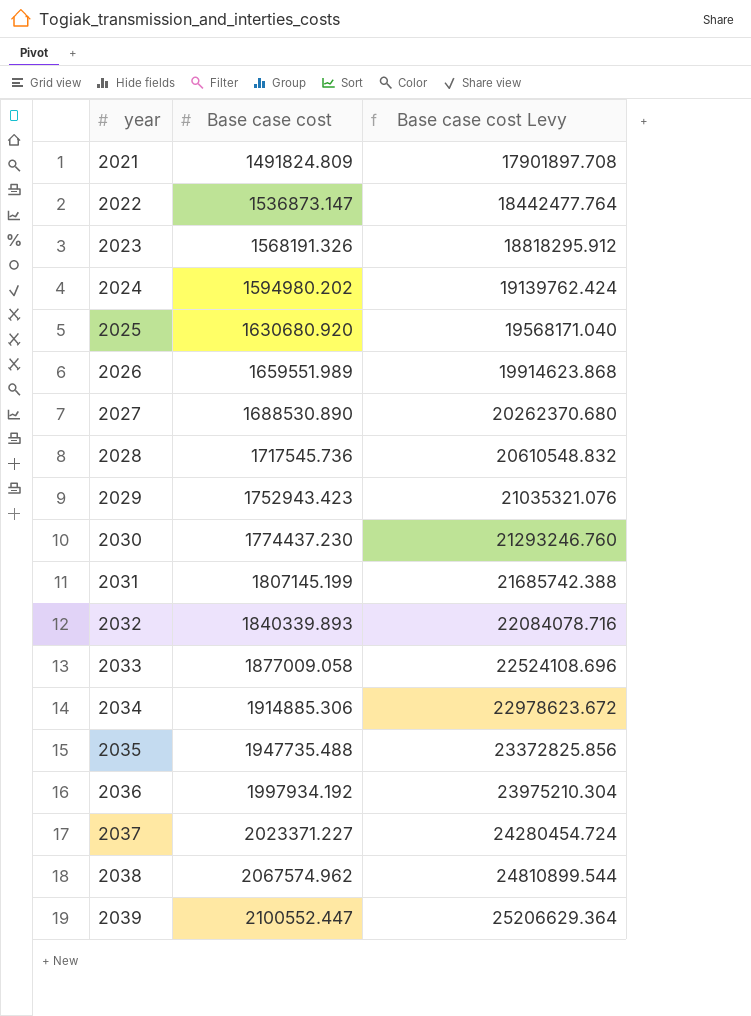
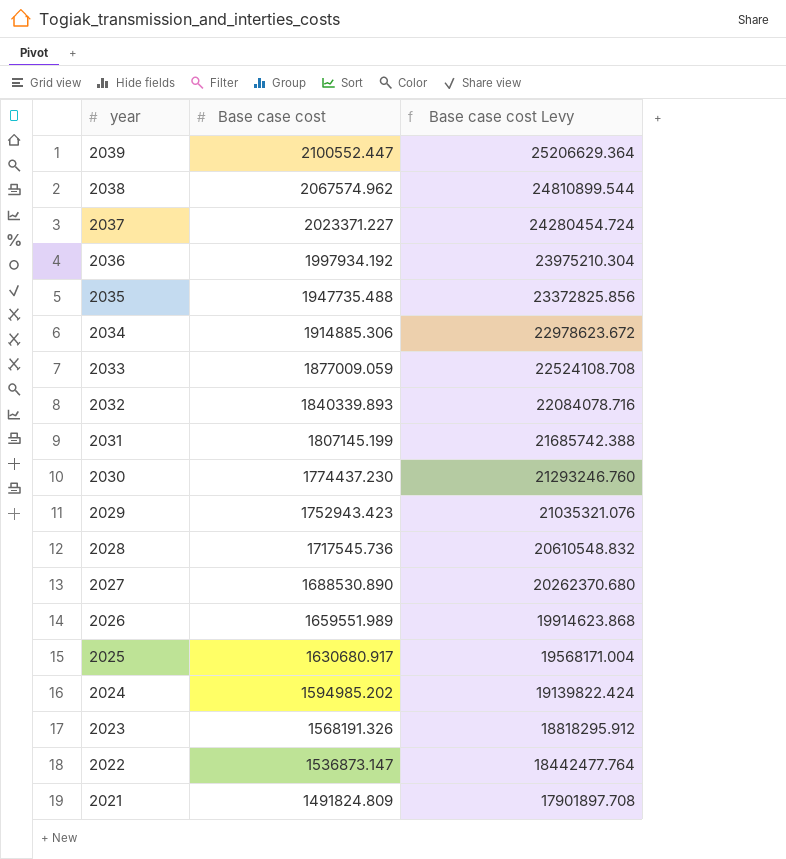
row order: year ascending -> year descending
2033 | Base case cost: 1877009.058 -> 1877009.059
2033 | Base case cost Levy: 22524108.696 -> 22524108.708
2025 | Base case cost: 1630680.920 -> 1630680.917
2025 | Base case cost Levy: 19568171.040 -> 19568171.004
2024 | Base case cost: 1594980.202 -> 1594985.202
2024 | Base case cost Levy: 19139762.424 -> 19139822.424

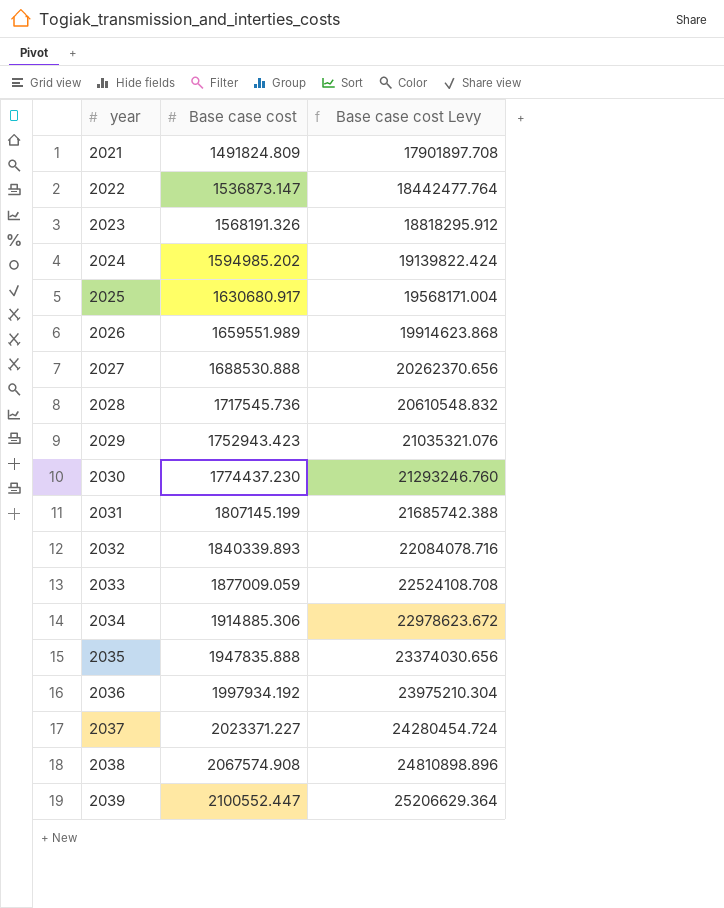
row order: year descending -> year ascending
2027 | Base case cost: 1688530.890 -> 1688530.888
2027 | Base case cost Levy: 20262370.680 -> 20262370.656
2035 | Base case cost: 1947735.488 -> 1947835.888
2035 | Base case cost Levy: 23372825.856 -> 23374030.656
2038 | Base case cost: 2067574.962 -> 2067574.908
2038 | Base case cost Levy: 24810899.544 -> 24810898.896

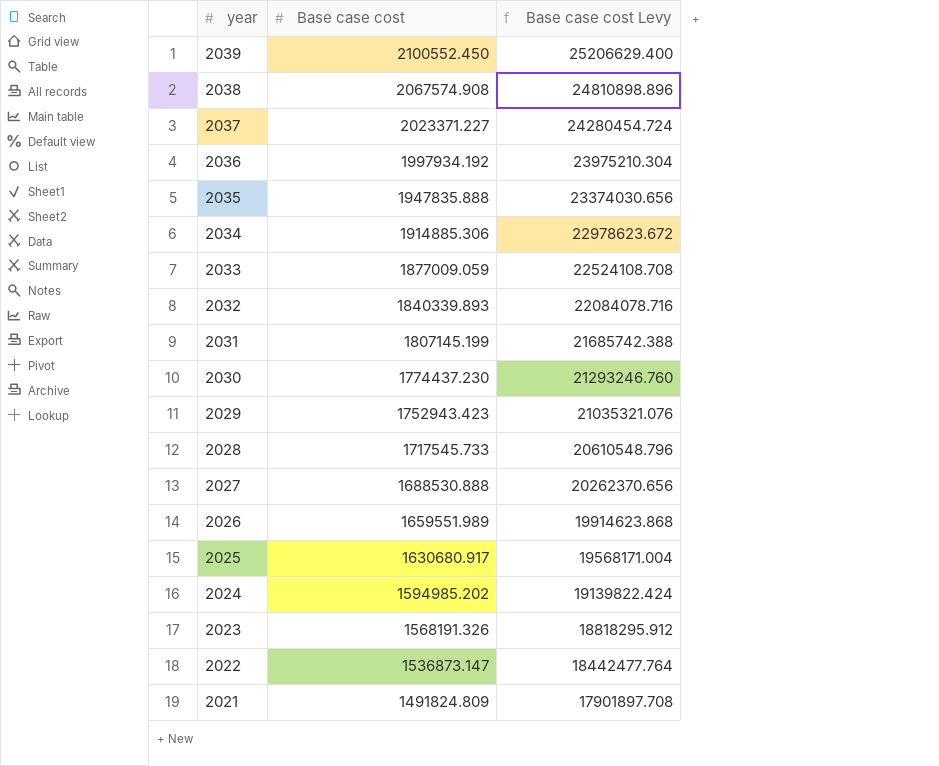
row order: year ascending -> year descending
2039 | Base case cost: 2100552.447 -> 2100552.450
2039 | Base case cost Levy: 25206629.364 -> 25206629.400
2028 | Base case cost: 1717545.736 -> 1717545.733
2028 | Base case cost Levy: 20610548.832 -> 20610548.796

